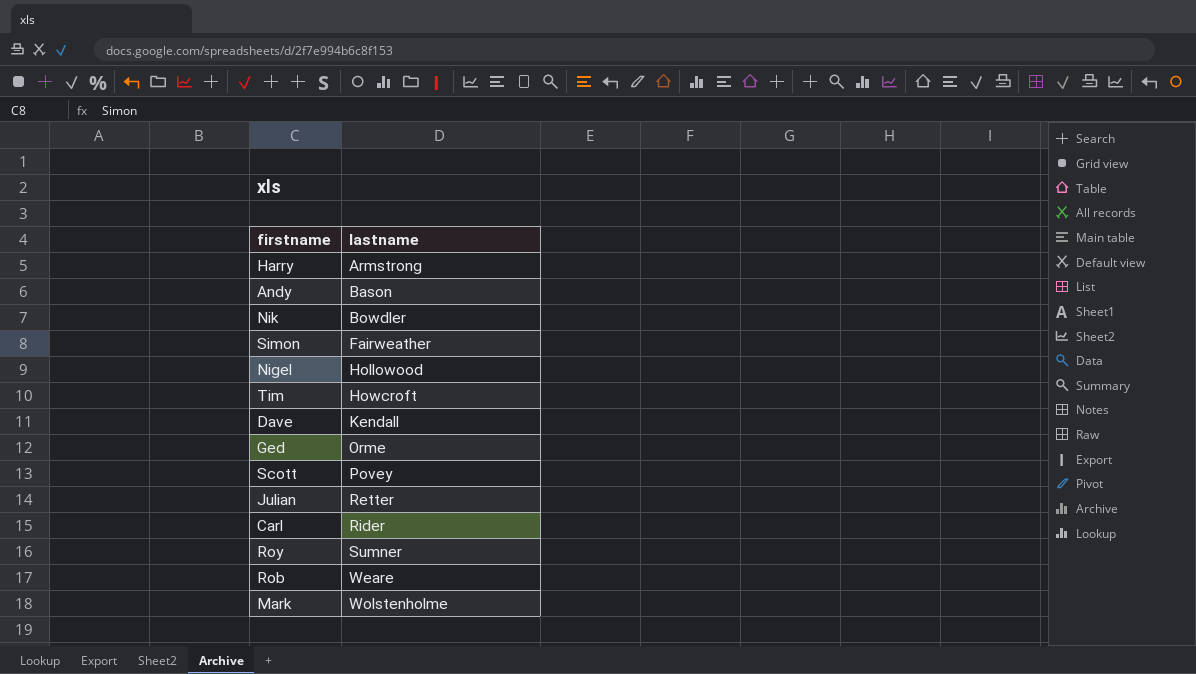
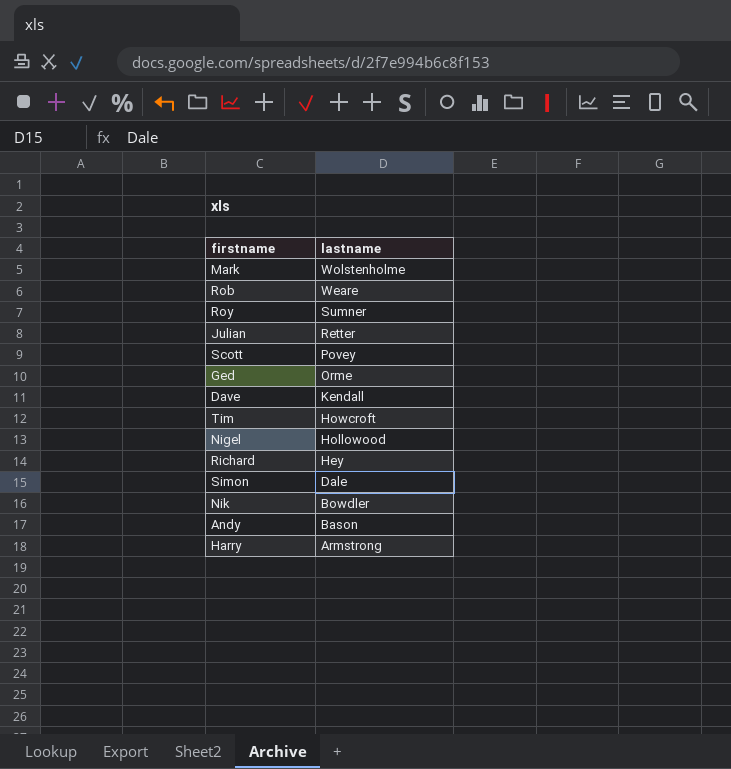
row order: lastname ascending -> lastname descending
row Carl: Rider -> none
row Richard: none -> Hey
Simon | lastname: Fairweather -> Dale

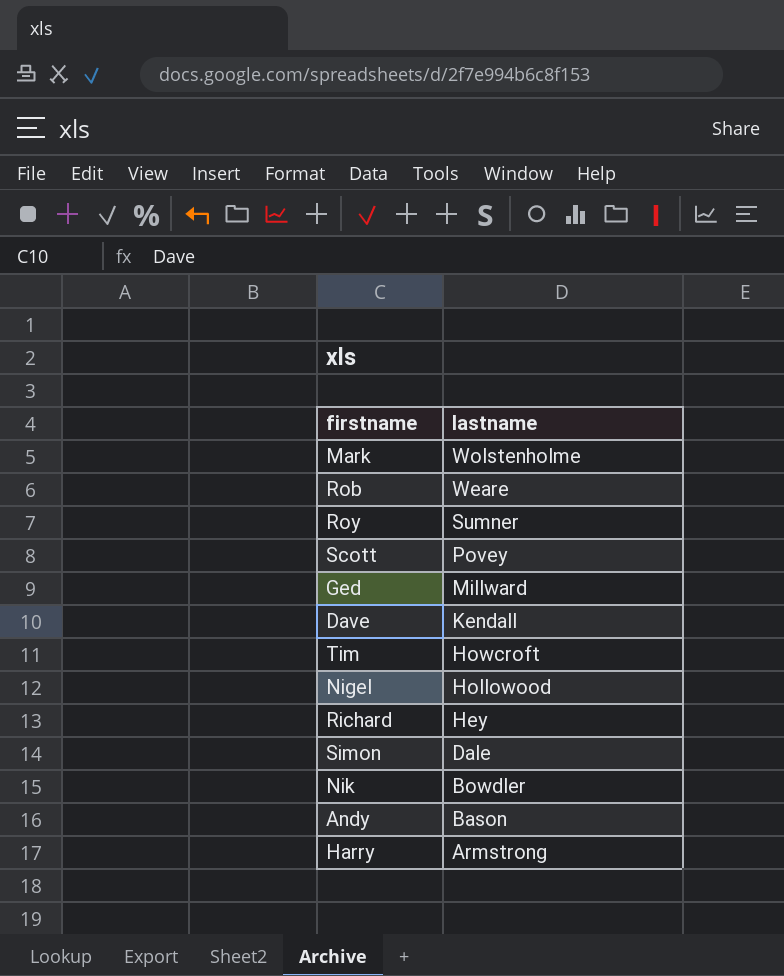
row Julian: Retter -> none
Ged | lastname: Orme -> Millward

